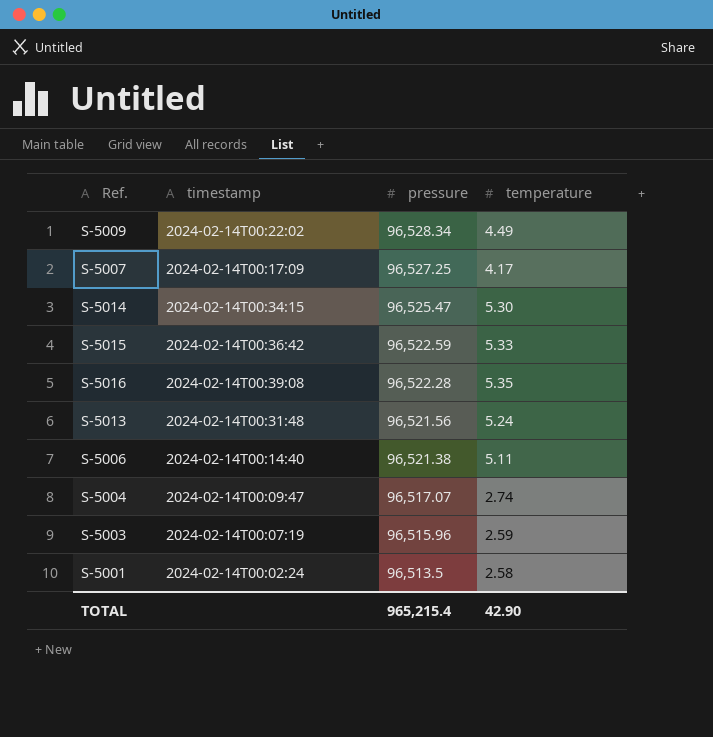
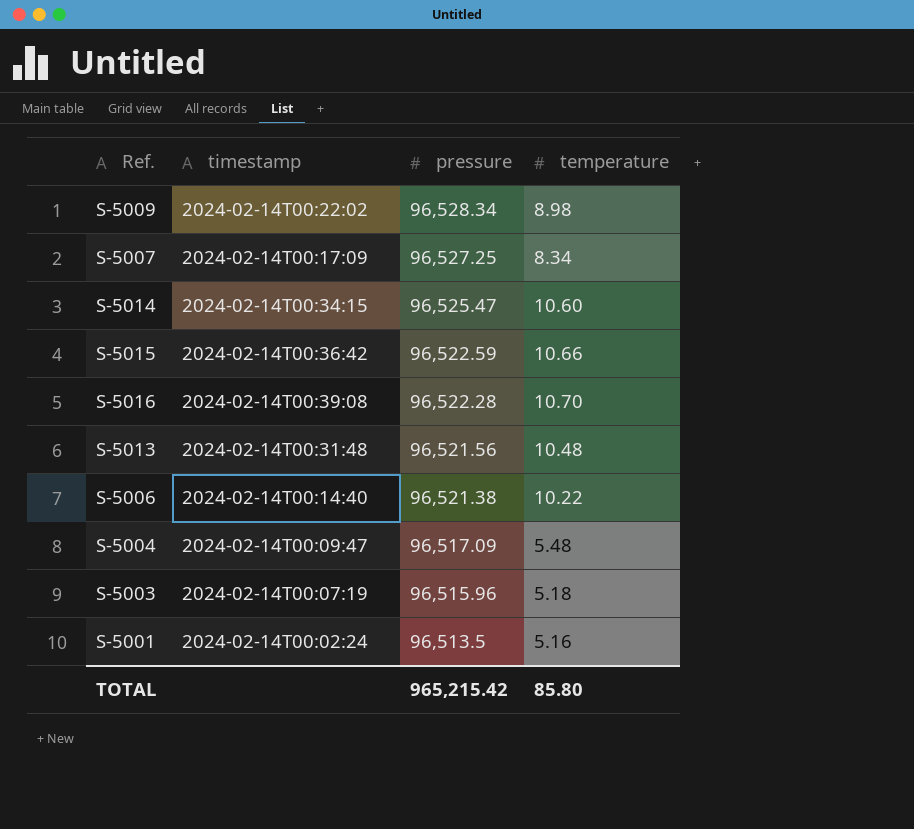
S-5009 | temperature: 4.49 -> 8.98
S-5007 | temperature: 4.17 -> 8.34
S-5014 | temperature: 5.30 -> 10.60
S-5015 | temperature: 5.33 -> 10.66
S-5016 | temperature: 5.35 -> 10.70
S-5013 | temperature: 5.24 -> 10.48
S-5006 | temperature: 5.11 -> 10.22
S-5004 | pressure: 96,517.07 -> 96,517.09
S-5004 | temperature: 2.74 -> 5.48
S-5003 | temperature: 2.59 -> 5.18
S-5001 | temperature: 2.58 -> 5.16
TOTAL | pressure: 965,215.4 -> 965,215.42
TOTAL | temperature: 42.90 -> 85.80

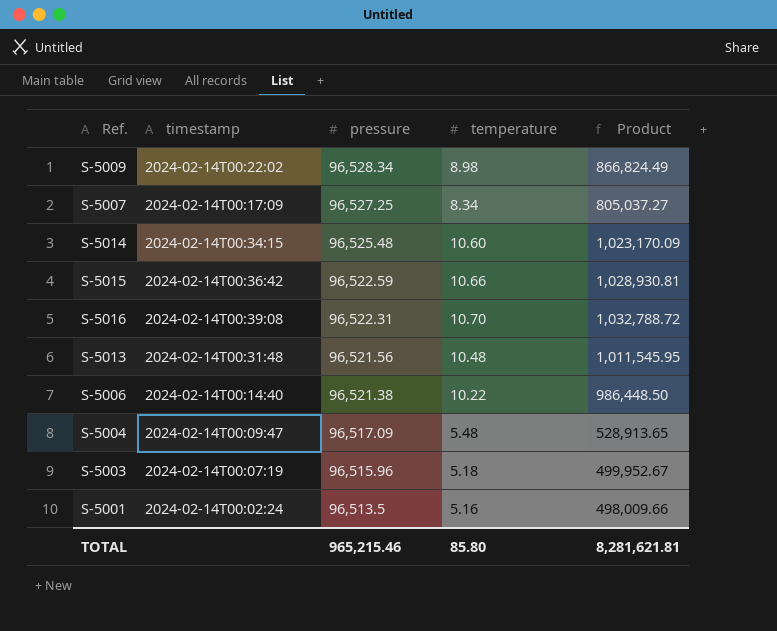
column Product | formula: none -> [pressure] * [temperature]
S-5014 | pressure: 96,525.47 -> 96,525.48
S-5016 | pressure: 96,522.28 -> 96,522.31
TOTAL | pressure: 965,215.42 -> 965,215.46

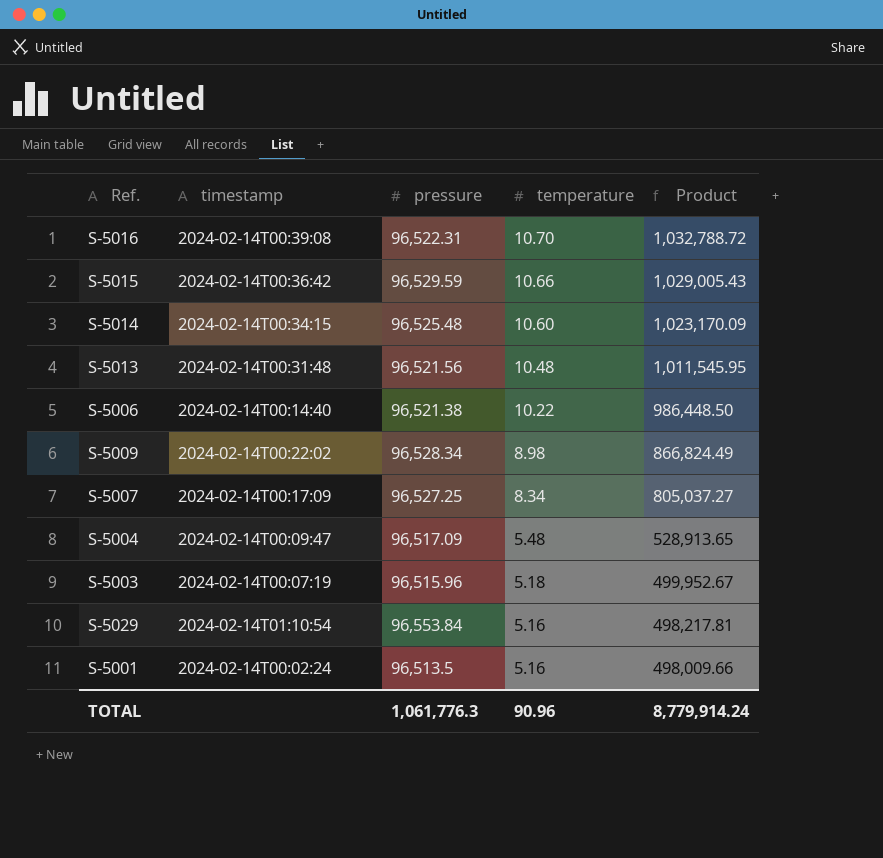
row order: pressure descending -> temperature descending
S-5015 | pressure: 96,522.59 -> 96,529.59
S-5015 | Product: 1,028,930.81 -> 1,029,005.43
row S-5029: none -> 2024-02-14T01:10:54 | 96,553.84 | 5.16 | 498,217.81
TOTAL | pressure: 965,215.46 -> 1,061,776.3
TOTAL | temperature: 85.80 -> 90.96
TOTAL | Product: 8,281,621.81 -> 8,779,914.24

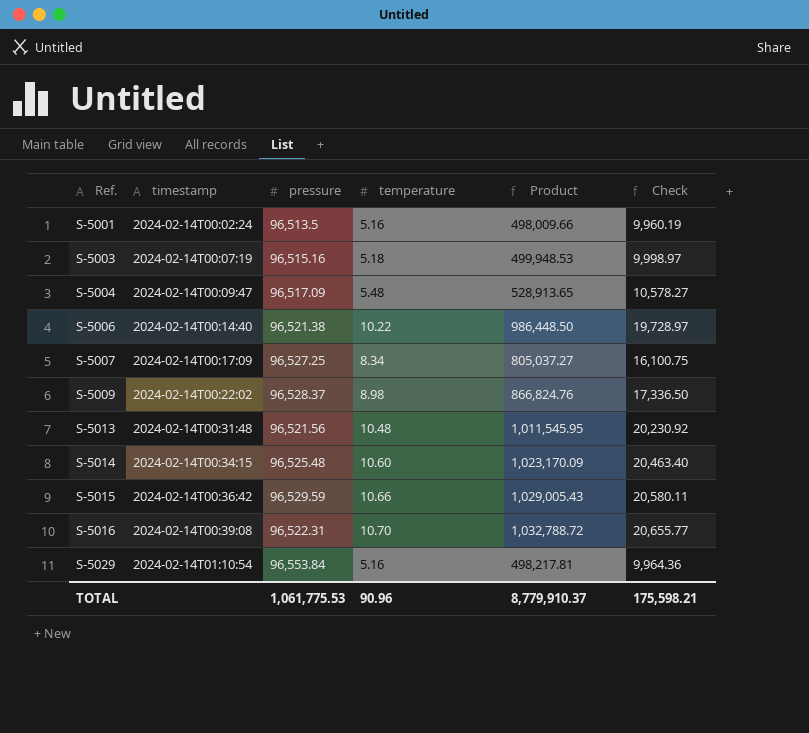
row order: temperature descending -> Ref. ascending
column Check | formula: none -> [Product] * 0.02
S-5003 | pressure: 96,515.96 -> 96,515.16
S-5003 | Product: 499,952.67 -> 499,948.53
S-5009 | pressure: 96,528.34 -> 96,528.37
S-5009 | Product: 866,824.49 -> 866,824.76
TOTAL | pressure: 1,061,776.3 -> 1,061,775.53
TOTAL | Product: 8,779,914.24 -> 8,779,910.37

